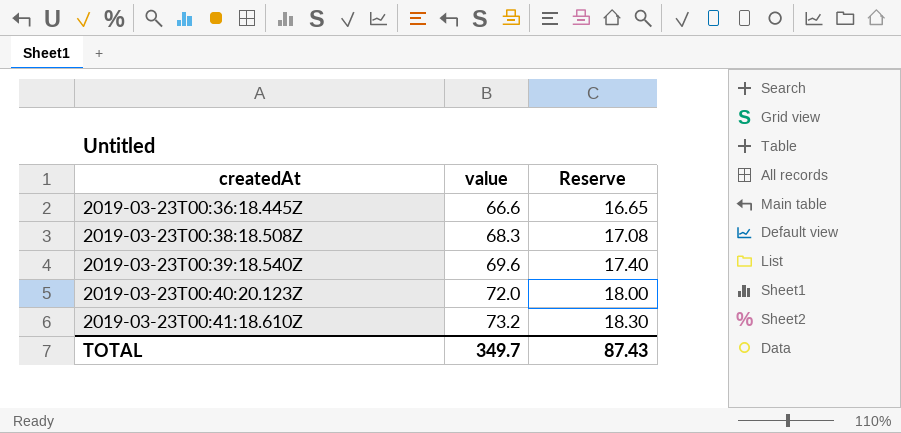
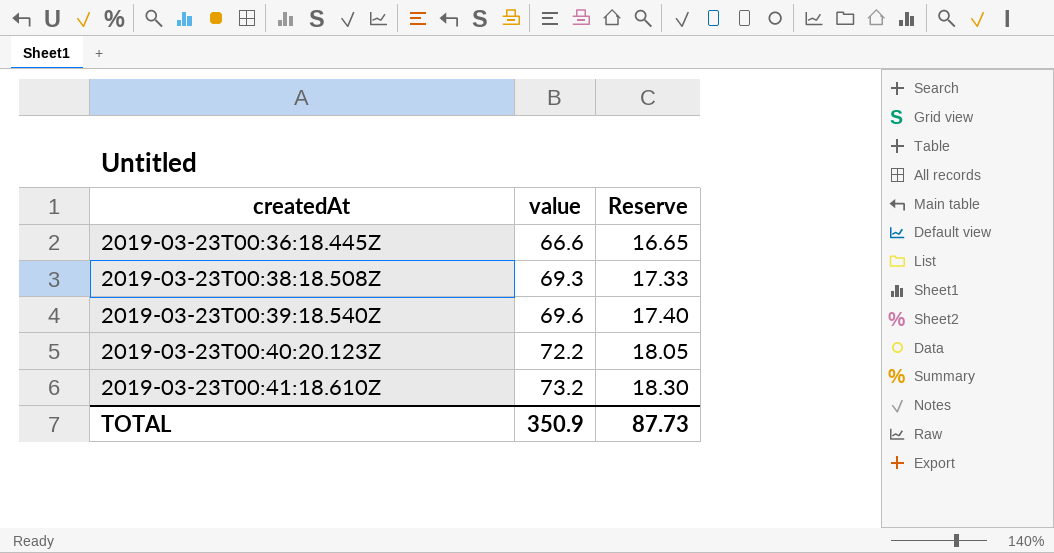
2019-03-23T00:38:18.508Z | value: 68.3 -> 69.3
2019-03-23T00:38:18.508Z | Reserve: 17.08 -> 17.33
2019-03-23T00:40:20.123Z | value: 72.0 -> 72.2
2019-03-23T00:40:20.123Z | Reserve: 18.00 -> 18.05
TOTAL | value: 349.7 -> 350.9
TOTAL | Reserve: 87.43 -> 87.73

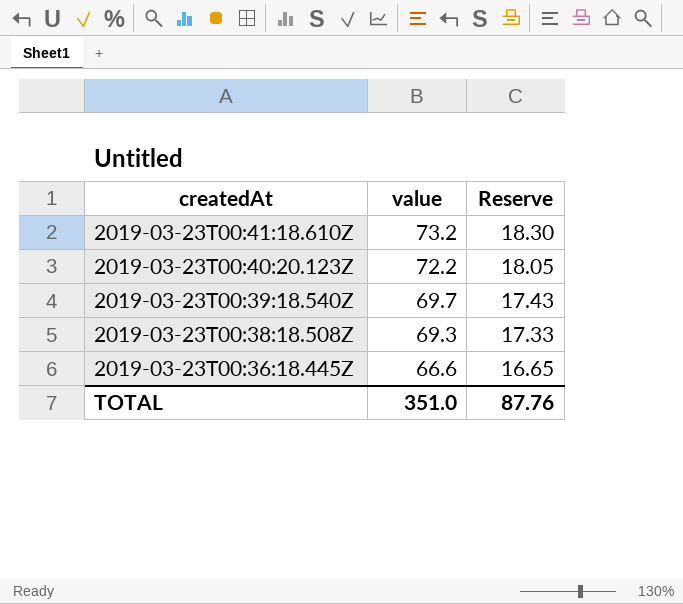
row order: createdAt ascending -> createdAt descending
2019-03-23T00:39:18.540Z | value: 69.6 -> 69.7
2019-03-23T00:39:18.540Z | Reserve: 17.40 -> 17.43
TOTAL | value: 350.9 -> 351.0
TOTAL | Reserve: 87.73 -> 87.76

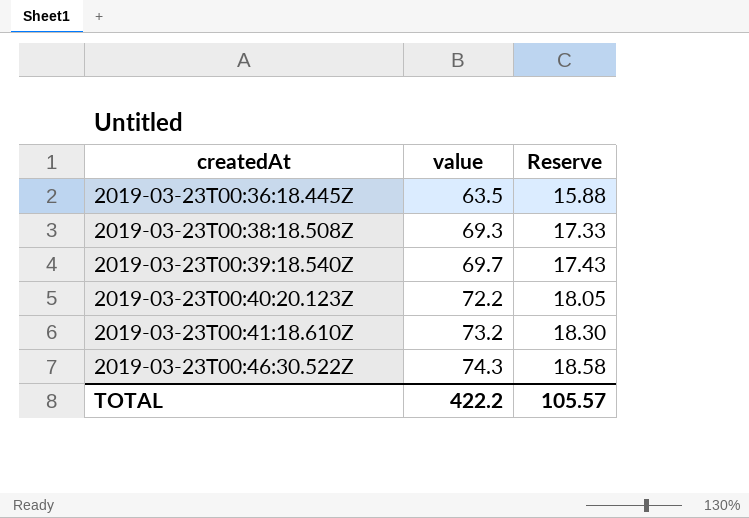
row order: createdAt descending -> createdAt ascending
2019-03-23T00:36:18.445Z | value: 66.6 -> 63.5
2019-03-23T00:36:18.445Z | Reserve: 16.65 -> 15.88
row 2019-03-23T00:46:30.522Z: none -> 74.3 | 18.58
TOTAL | value: 351.0 -> 422.2
TOTAL | Reserve: 87.76 -> 105.57

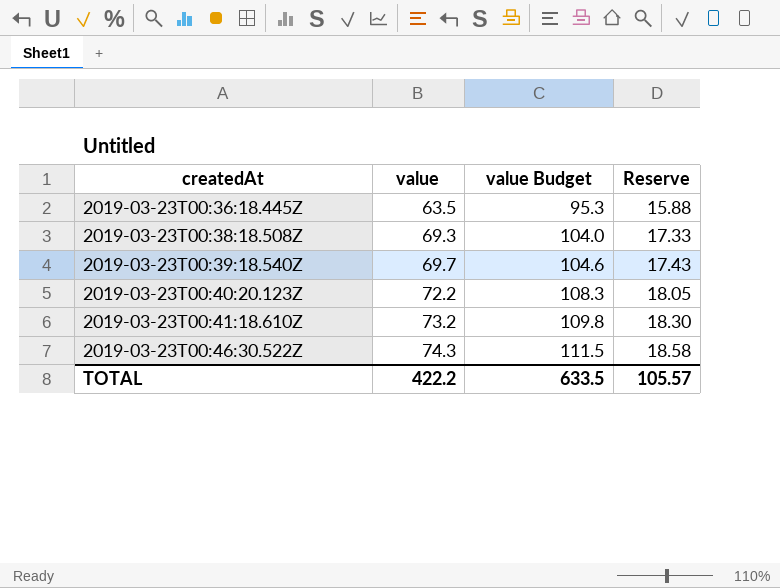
column value Budget | formula: none -> [value] * 1.5

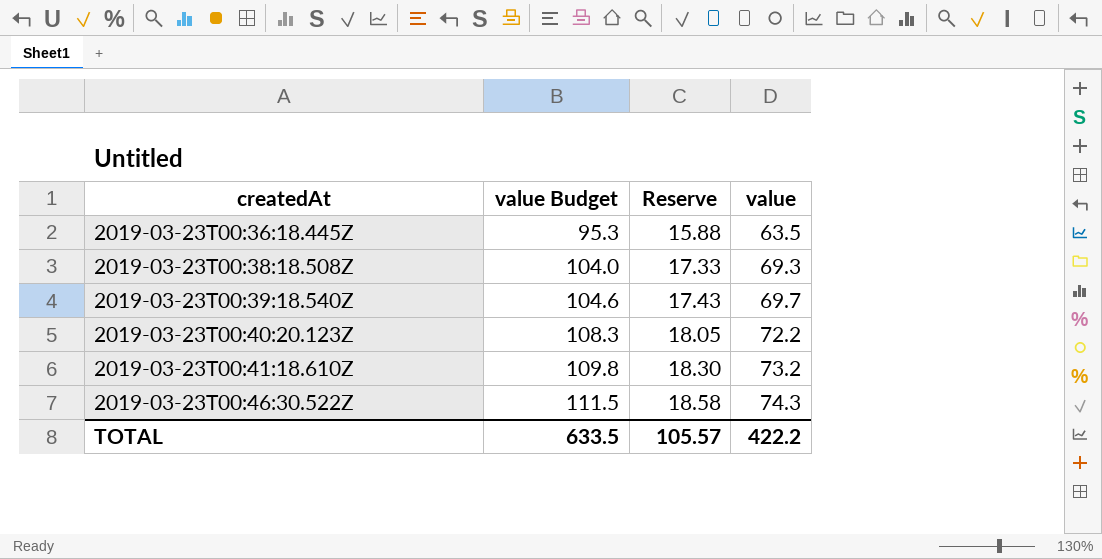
column value | position: 2 -> 4

